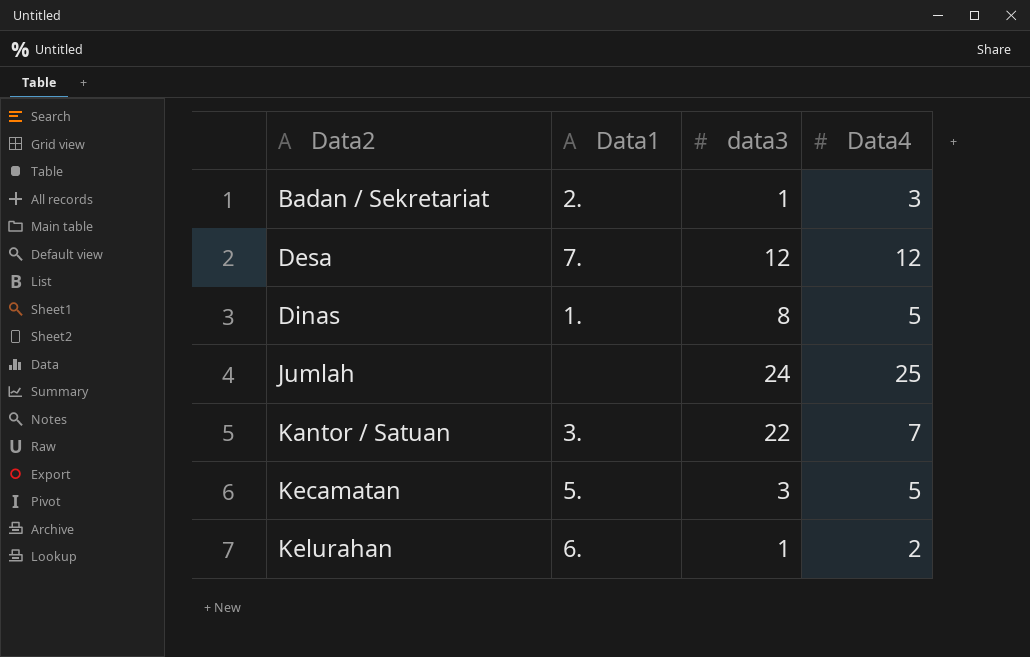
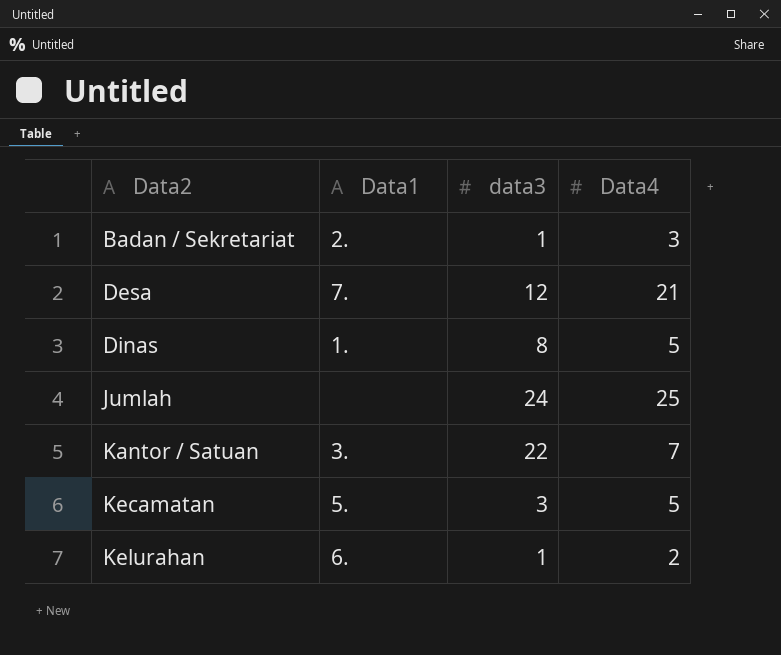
Desa | Data4: 12 -> 21

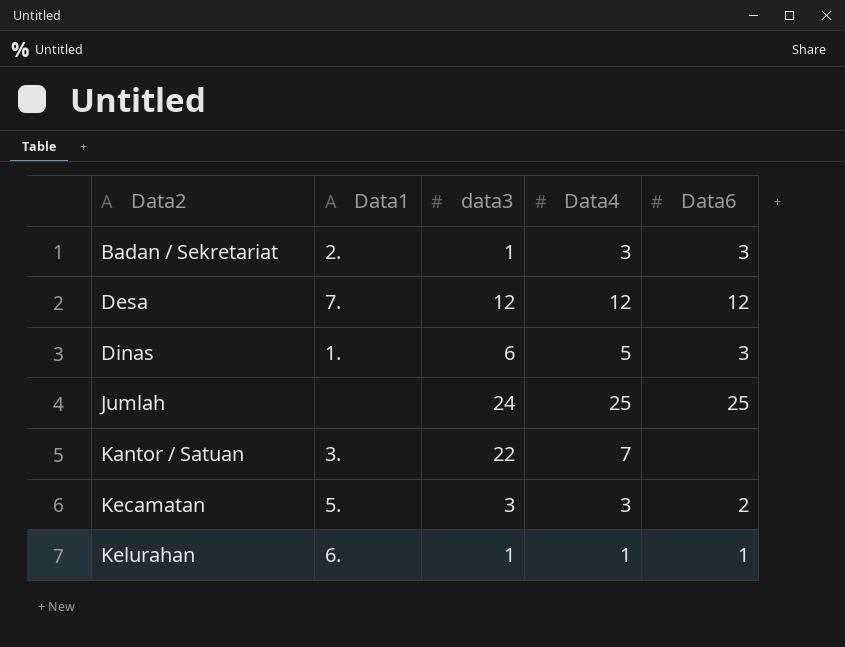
column Data6 | position: none -> 5
Desa | Data4: 21 -> 12
Dinas | data3: 8 -> 6
Kecamatan | Data4: 5 -> 3
Kelurahan | Data4: 2 -> 1

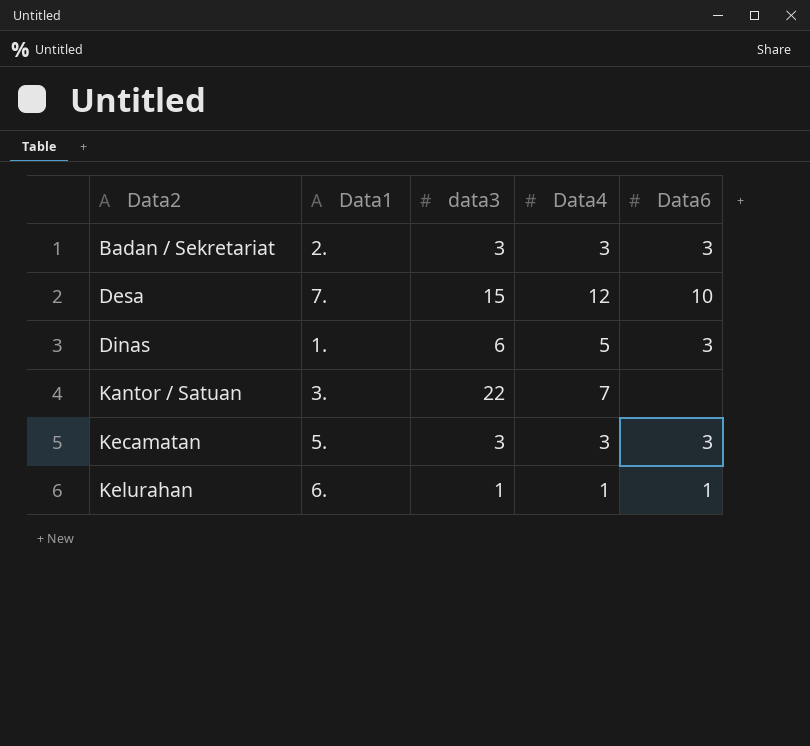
row Jumlah: none | 24 | 25 | 25 -> none
Badan / Sekretariat | data3: 1 -> 3
Desa | data3: 12 -> 15
Desa | Data6: 12 -> 10
Kecamatan | Data6: 2 -> 3

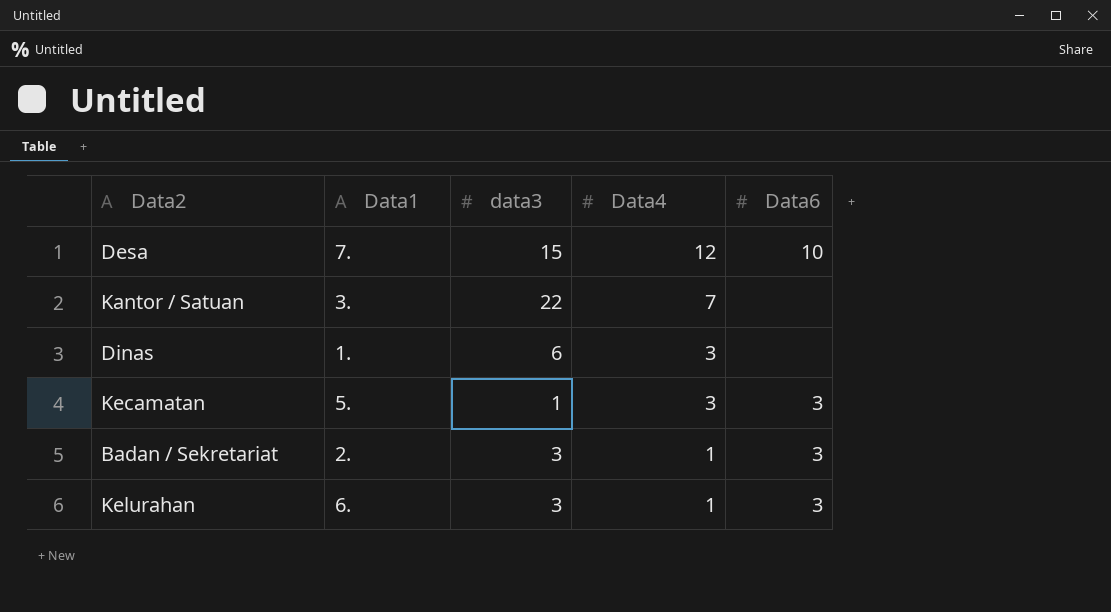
row order: Data2 ascending -> Data4 descending
Dinas | Data4: 5 -> 3
Dinas | Data6: 3 -> none
Kecamatan | data3: 3 -> 1
Badan / Sekretariat | Data4: 3 -> 1
Kelurahan | data3: 1 -> 3
Kelurahan | Data6: 1 -> 3

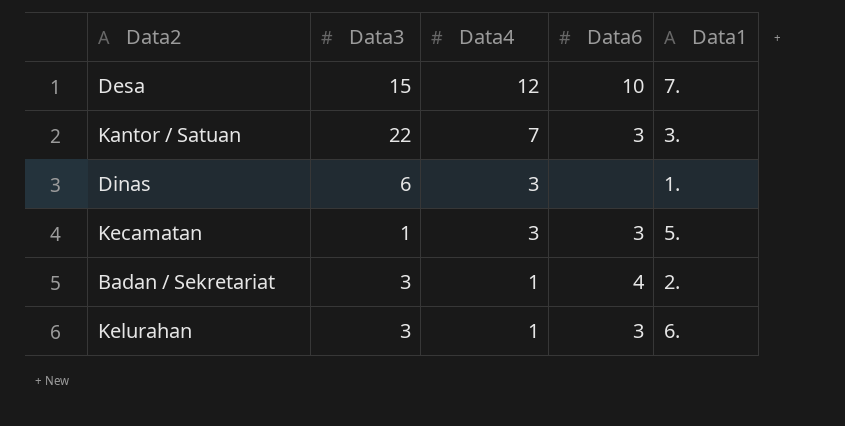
column name: data3 -> Data3
column Data1 | position: 2 -> 5
Kantor / Satuan | Data6: none -> 3
Badan / Sekretariat | Data6: 3 -> 4

